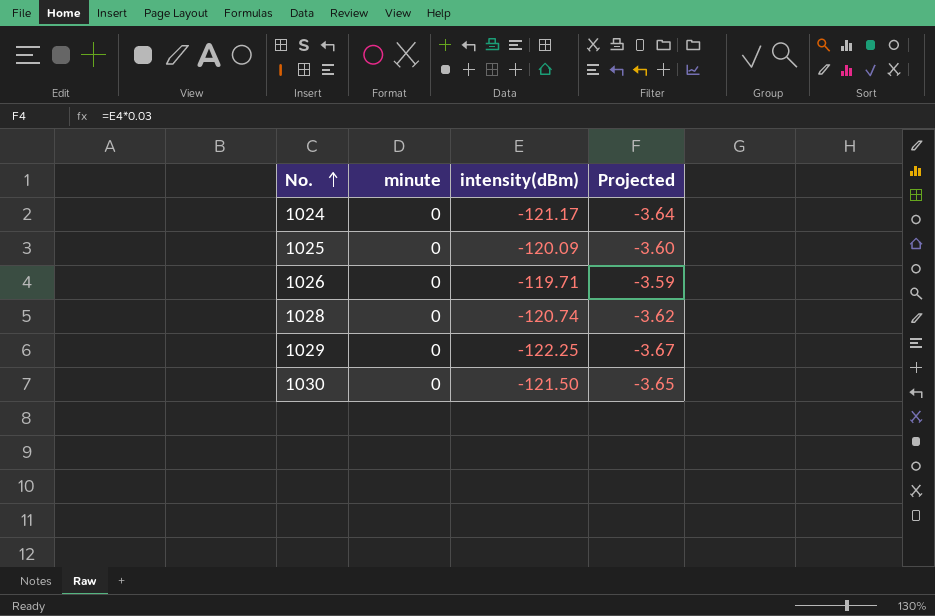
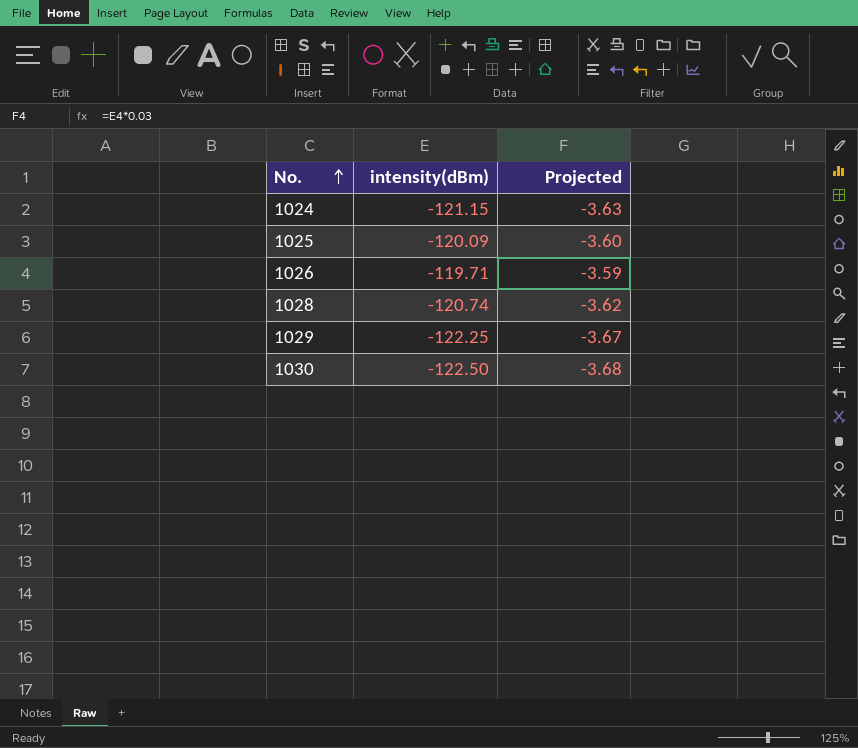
column minute | position: 2 -> none
1024 | intensity(dBm): -121.17 -> -121.15
1024 | Projected: -3.64 -> -3.63
1030 | intensity(dBm): -121.50 -> -122.50
1030 | Projected: -3.65 -> -3.68

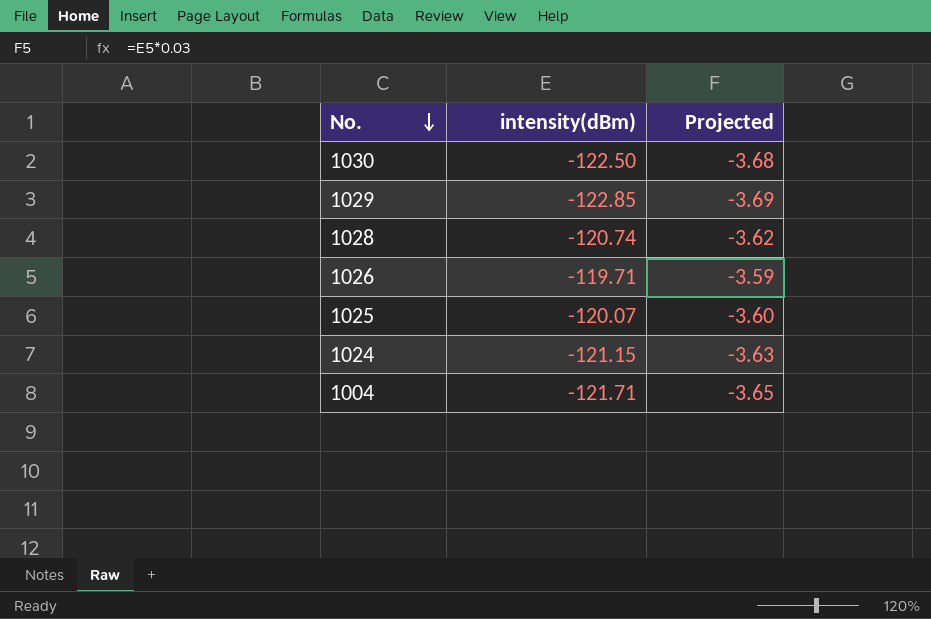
row order: No. ascending -> No. descending
1029 | intensity(dBm): -122.25 -> -122.85
1029 | Projected: -3.67 -> -3.69
1025 | intensity(dBm): -120.09 -> -120.07
row 1004: none -> -121.71 | -3.65

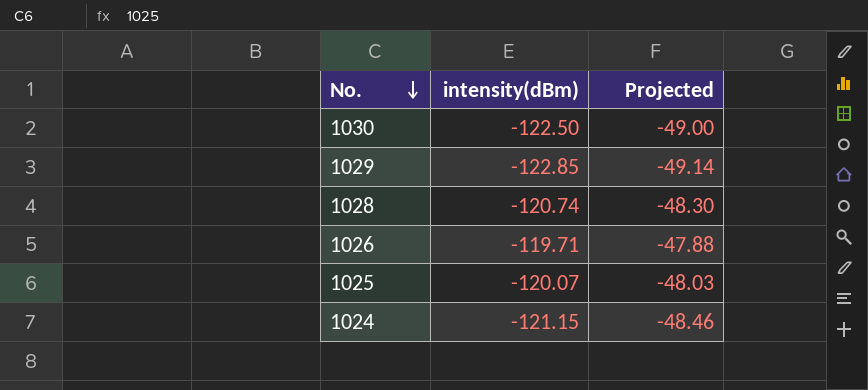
column Projected | formula: [intensity(dBm)] * 0.03 -> [intensity(dBm)] * 0.4
row 1004: -121.71 | -3.65 -> none

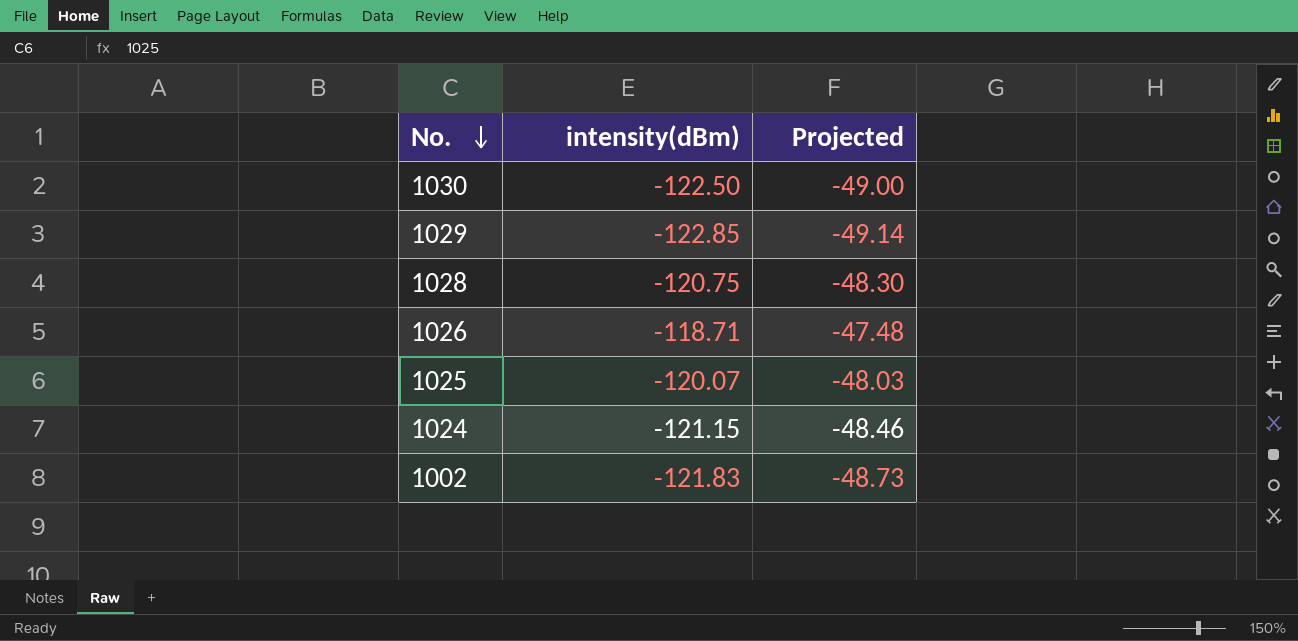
1028 | intensity(dBm): -120.74 -> -120.75
1026 | intensity(dBm): -119.71 -> -118.71
1026 | Projected: -47.88 -> -47.48
row 1002: none -> -121.83 | -48.73

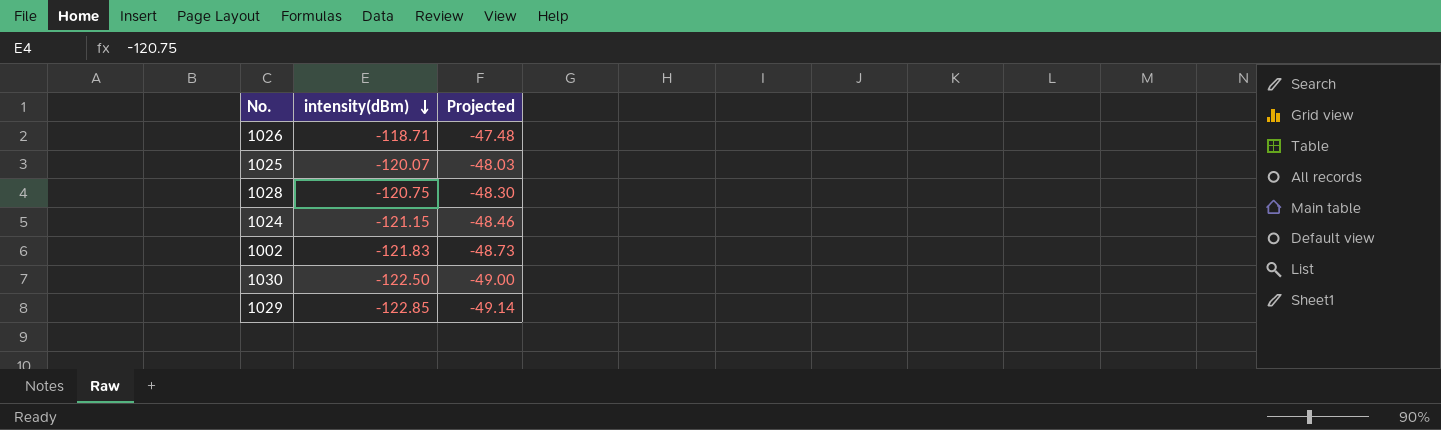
row order: No. descending -> intensity(dBm) descending

